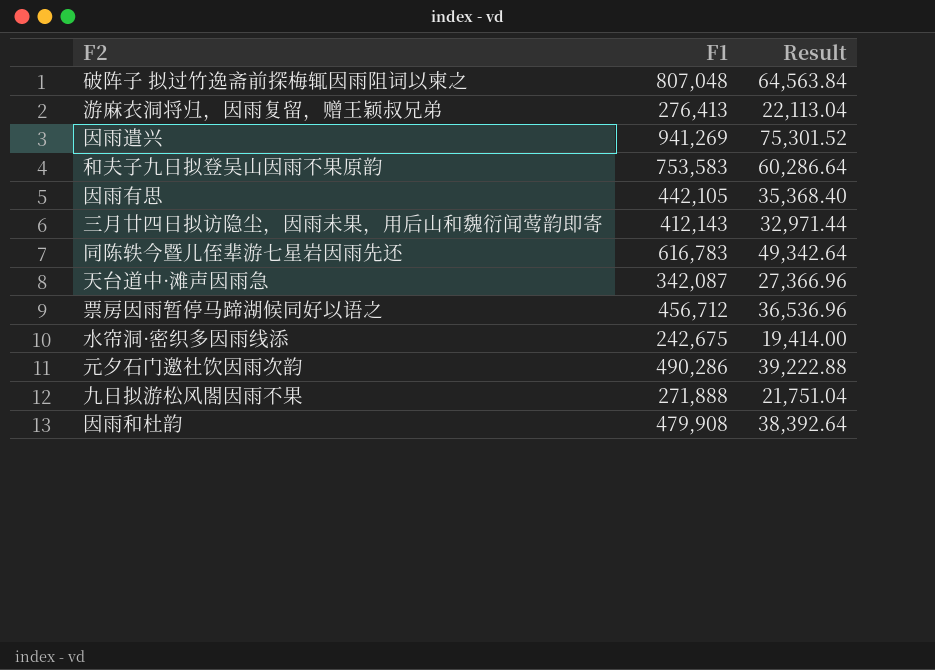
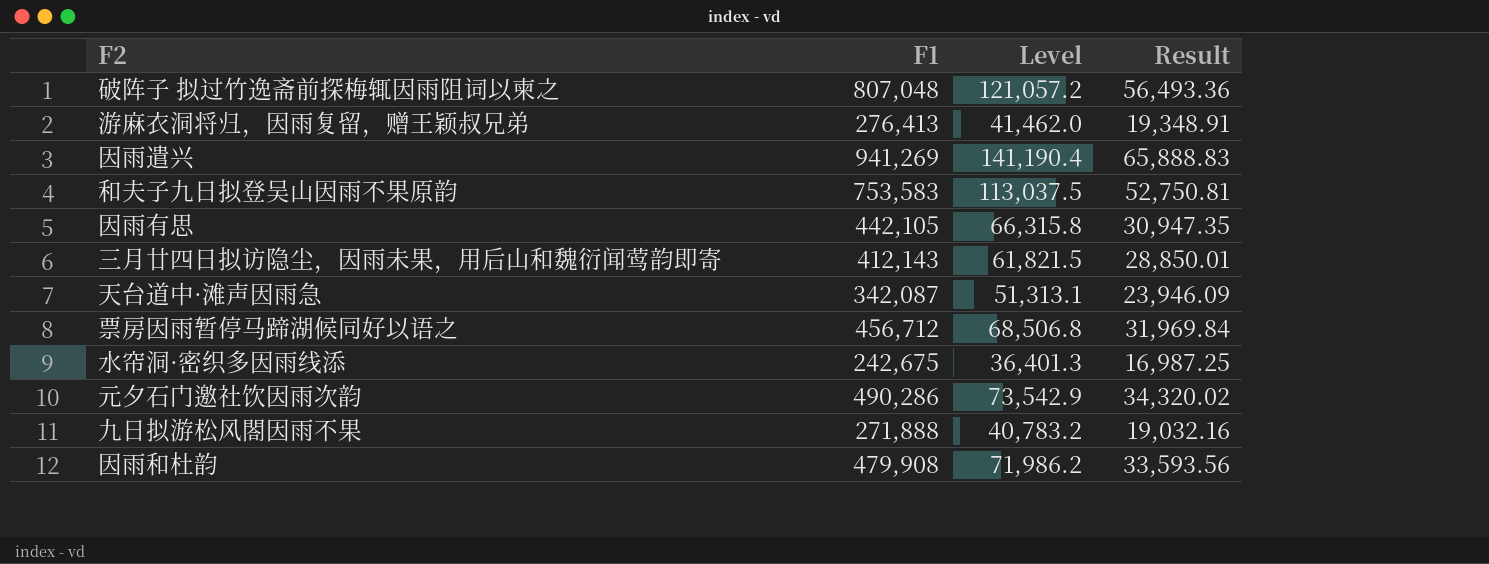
column Level | formula: none -> [F1] * 0.15
column Result | formula: [F1] * 0.08 -> [F1] * 0.07
row 同陈轶今暨儿侄辈游七星岩因雨先还: 616,783 | 49,342.64 -> none

